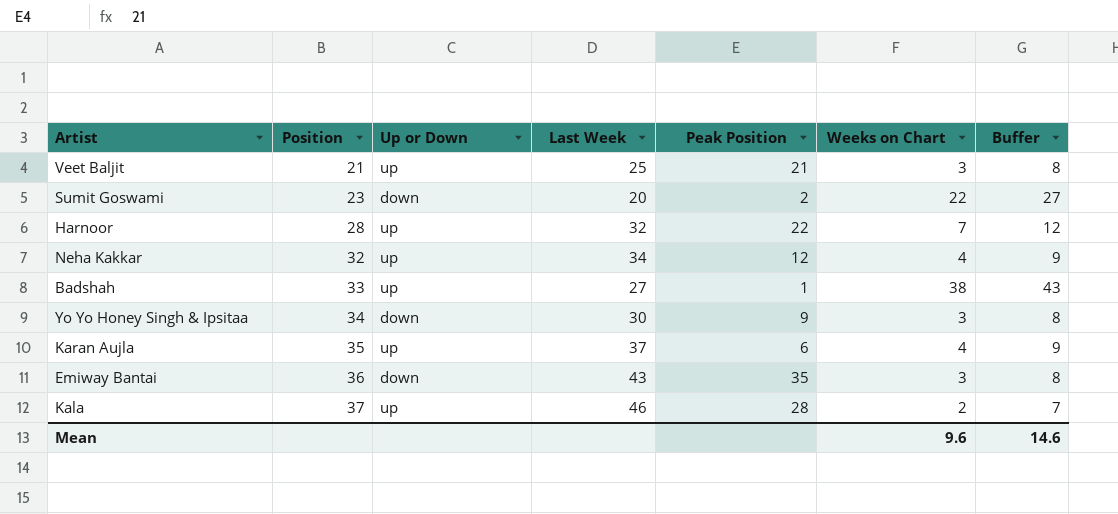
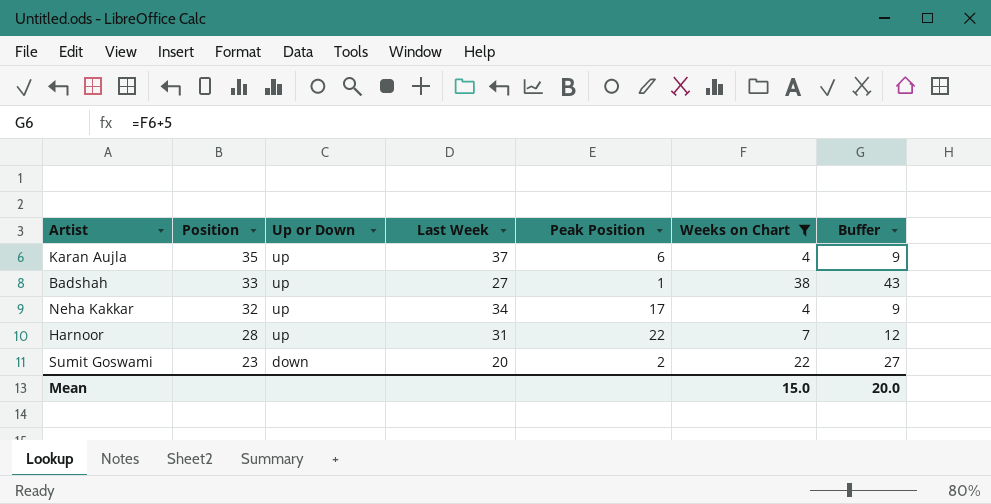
filter: none -> Weeks on Chart >= 4
row order: Position ascending -> Position descending
Neha Kakkar | Peak Position: 12 -> 17
Harnoor | Last Week: 32 -> 31
Mean | Weeks on Chart: 9.6 -> 15.0
Mean | Buffer: 14.6 -> 20.0

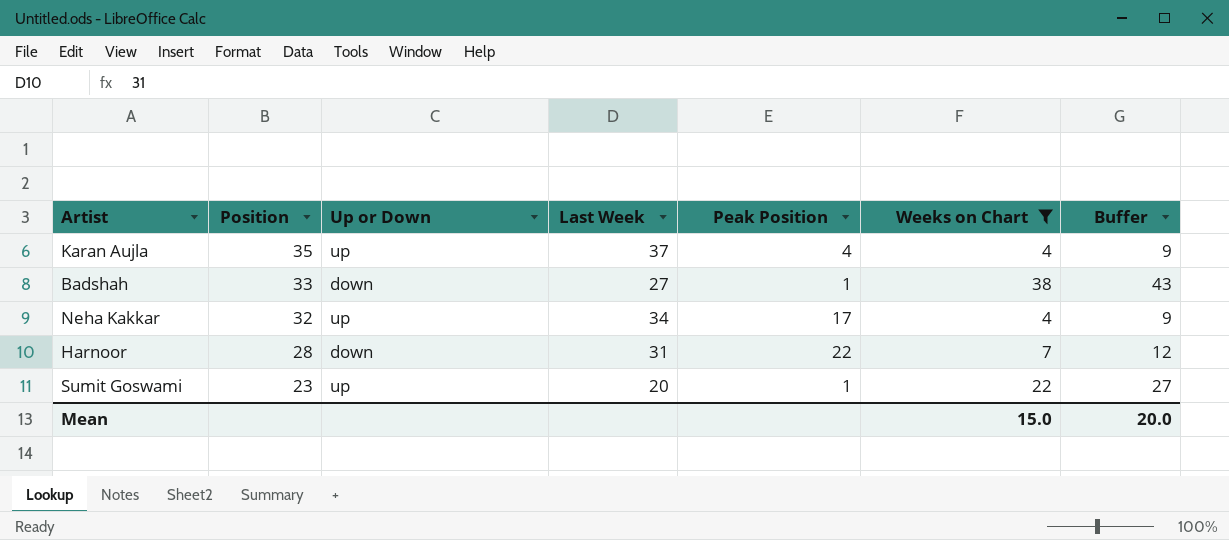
Karan Aujla | Peak Position: 6 -> 4
Badshah | Up or Down: up -> down
Harnoor | Up or Down: up -> down
Sumit Goswami | Up or Down: down -> up
Sumit Goswami | Peak Position: 2 -> 1

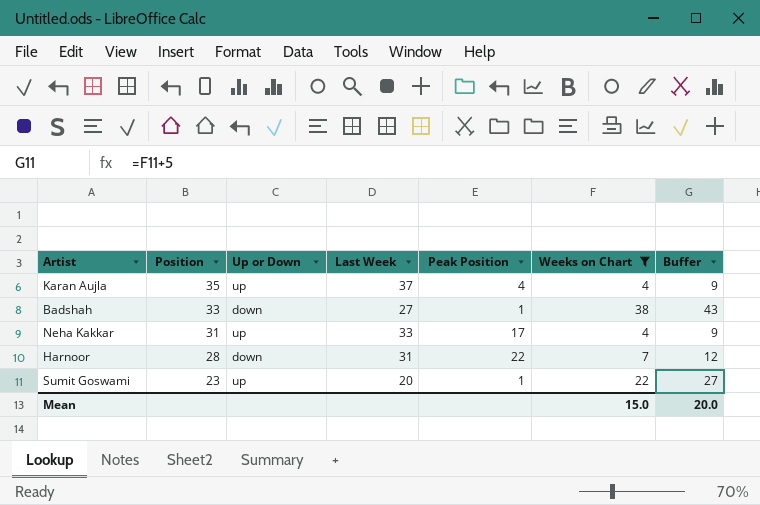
Neha Kakkar | Position: 32 -> 31
Neha Kakkar | Last Week: 34 -> 33

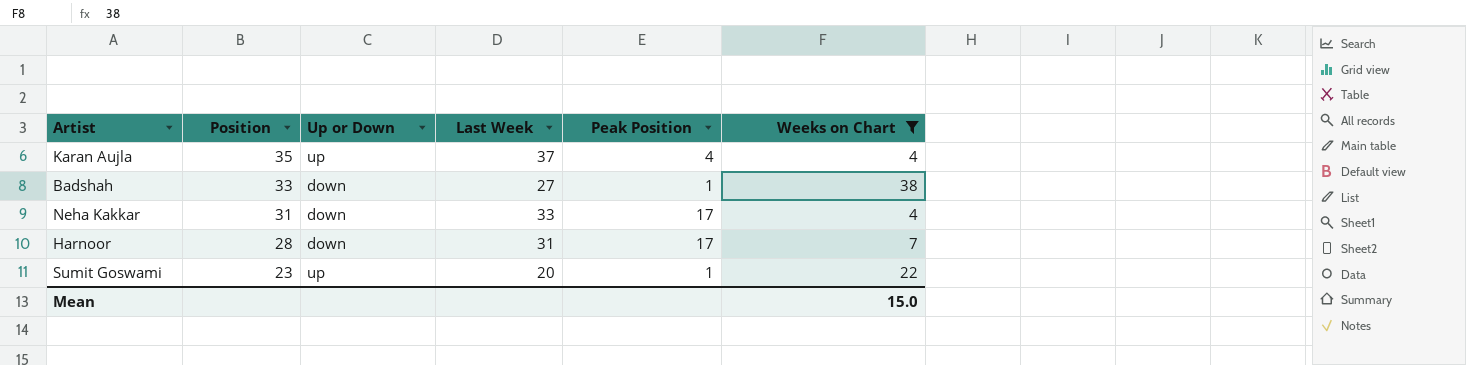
column Buffer | formula: [Weeks on Chart] + 5 -> none
Neha Kakkar | Up or Down: up -> down
Harnoor | Peak Position: 22 -> 17

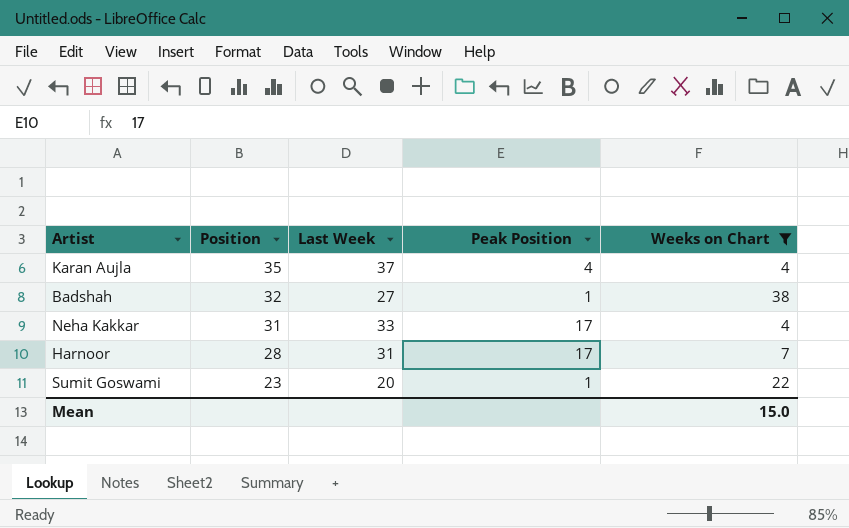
column Up or Down | position: 3 -> none
Badshah | Position: 33 -> 32

